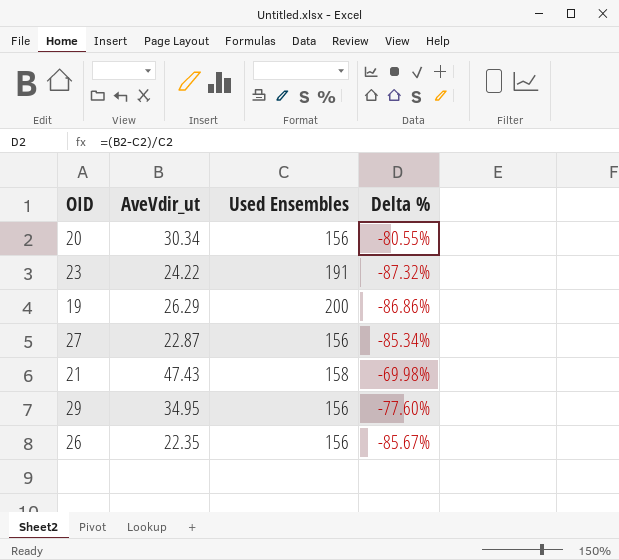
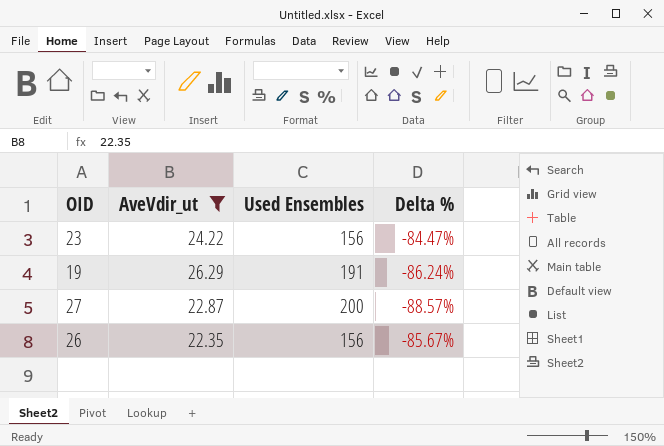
filter: none -> AveVdir_ut <= 26.29
23 | Used Ensembles: 191 -> 156
23 | Delta %: -87.32% -> -84.47%
19 | Used Ensembles: 200 -> 191
19 | Delta %: -86.86% -> -86.24%
27 | Used Ensembles: 156 -> 200
27 | Delta %: -85.34% -> -88.57%

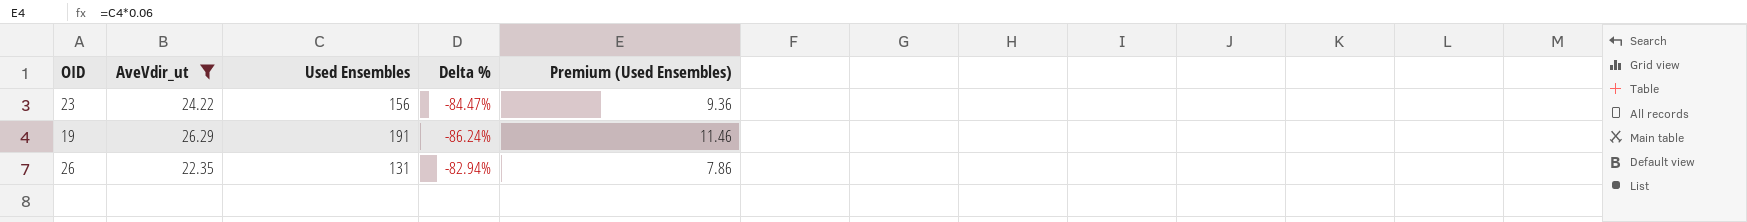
column Premium (Used Ensembles) | formula: none -> [Used Ensembles] * 0.06
row 27: 22.87 | 200 | -88.57% -> none
26 | Used Ensembles: 156 -> 131
26 | Delta %: -85.67% -> -82.94%

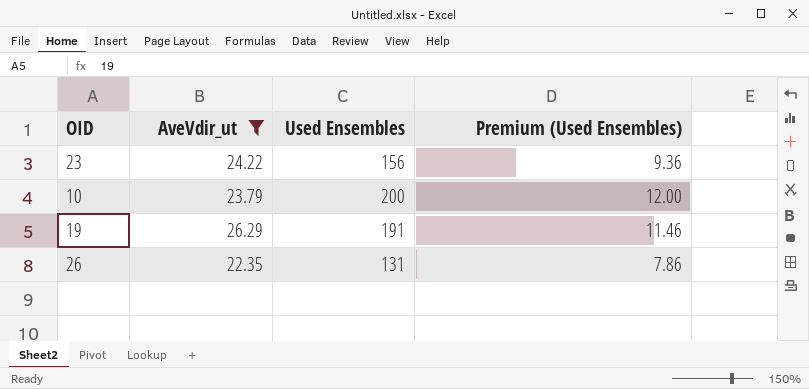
column Delta % | formula: ([AveVdir_ut] - [Used Ensembles]) / [Used Ensembles] -> none
row 10: none -> 23.79 | 200 | 12.00

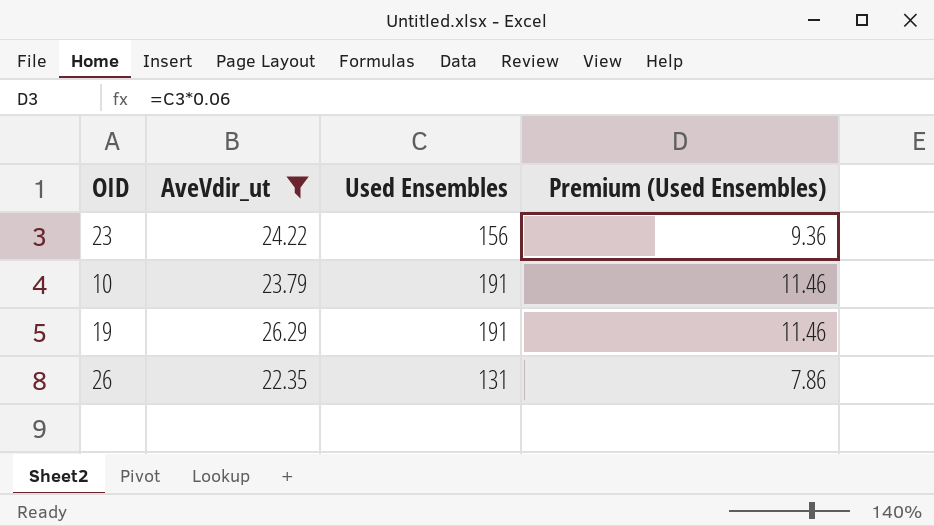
10 | Used Ensembles: 200 -> 191
10 | Premium (Used Ensembles): 12.00 -> 11.46

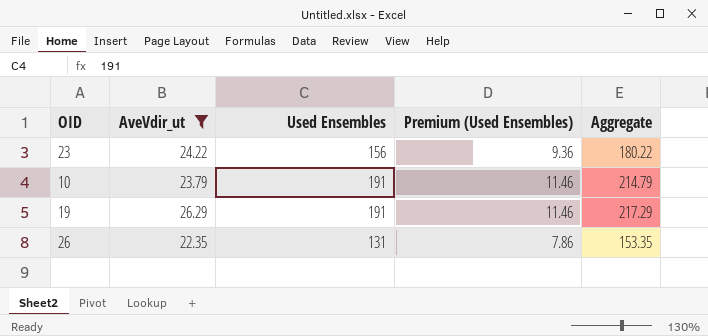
column Aggregate | formula: none -> [AveVdir_ut] + [Used Ensembles]

